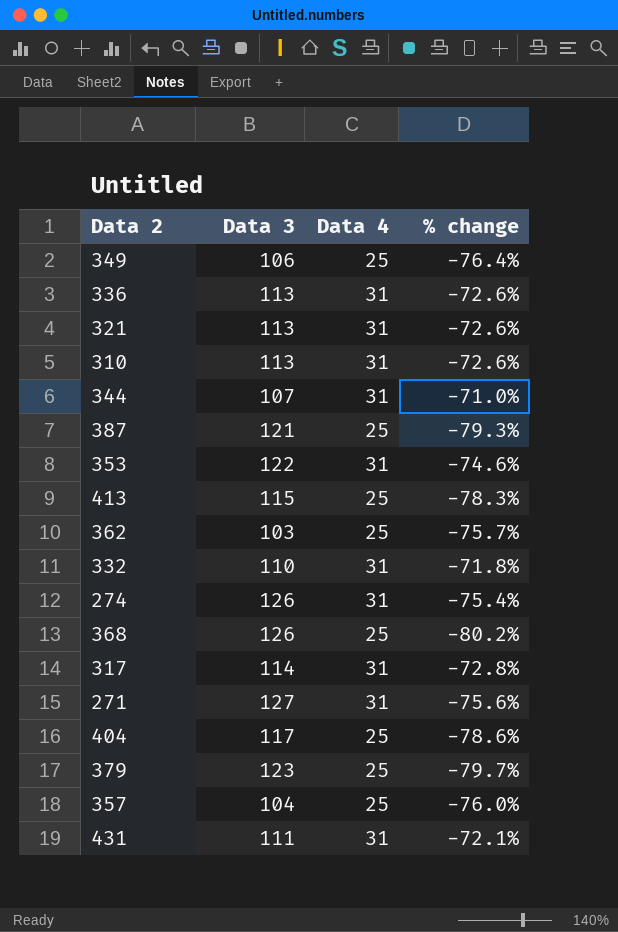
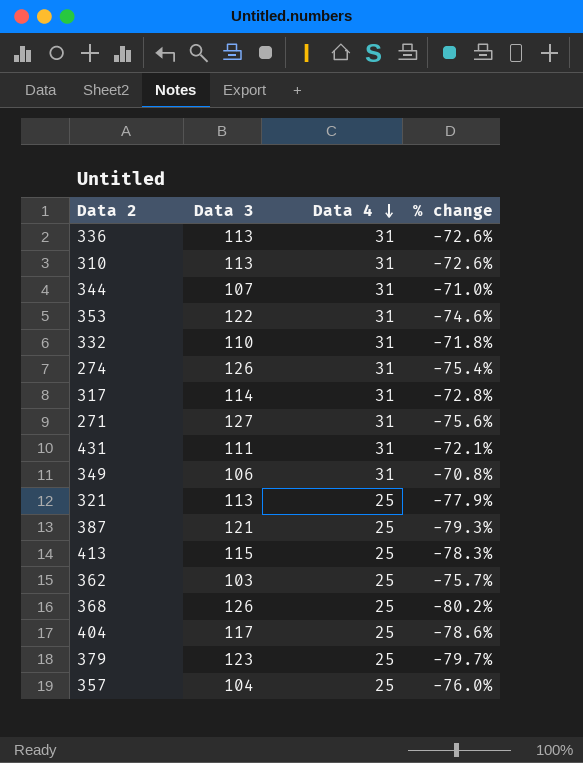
row order: none -> Data 4 descending
349 | Data 4: 25 -> 31
349 | % change: -76.4% -> -70.8%
321 | Data 4: 31 -> 25
321 | % change: -72.6% -> -77.9%

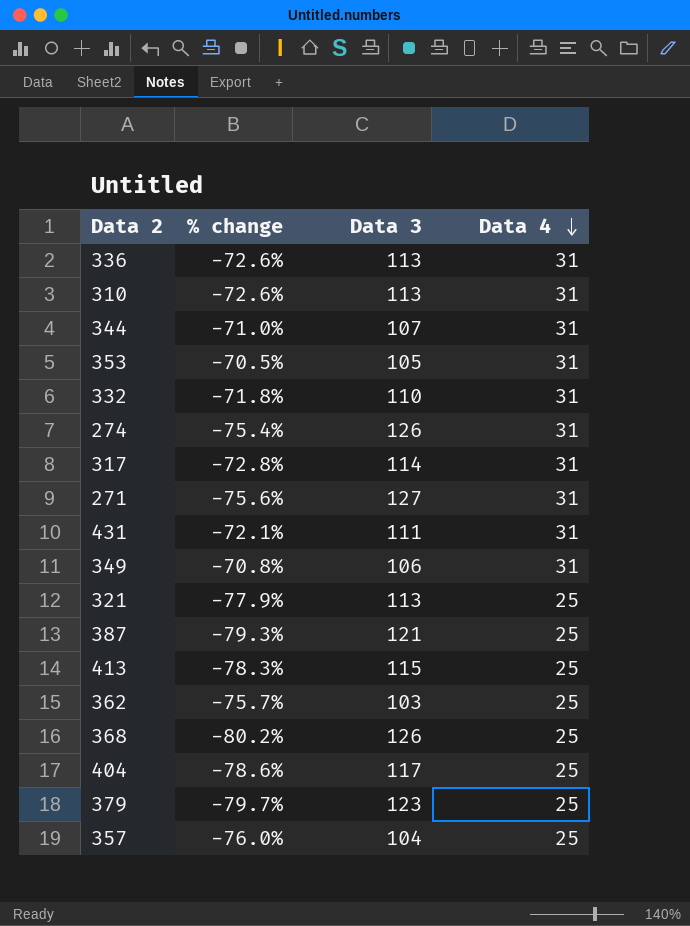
column % change | position: 4 -> 2
353 | % change: -74.6% -> -70.5%
353 | Data 3: 122 -> 105

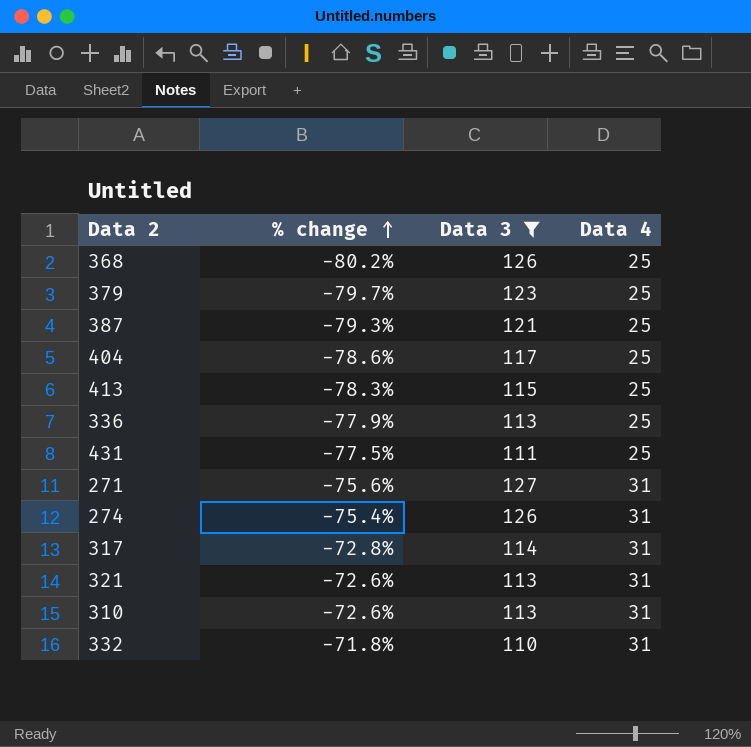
filter: none -> Data 3 >= 110
row order: Data 4 descending -> % change ascending
336 | % change: -72.6% -> -77.9%
336 | Data 4: 31 -> 25
431 | % change: -72.1% -> -77.5%
431 | Data 4: 31 -> 25
321 | % change: -77.9% -> -72.6%
321 | Data 4: 25 -> 31

